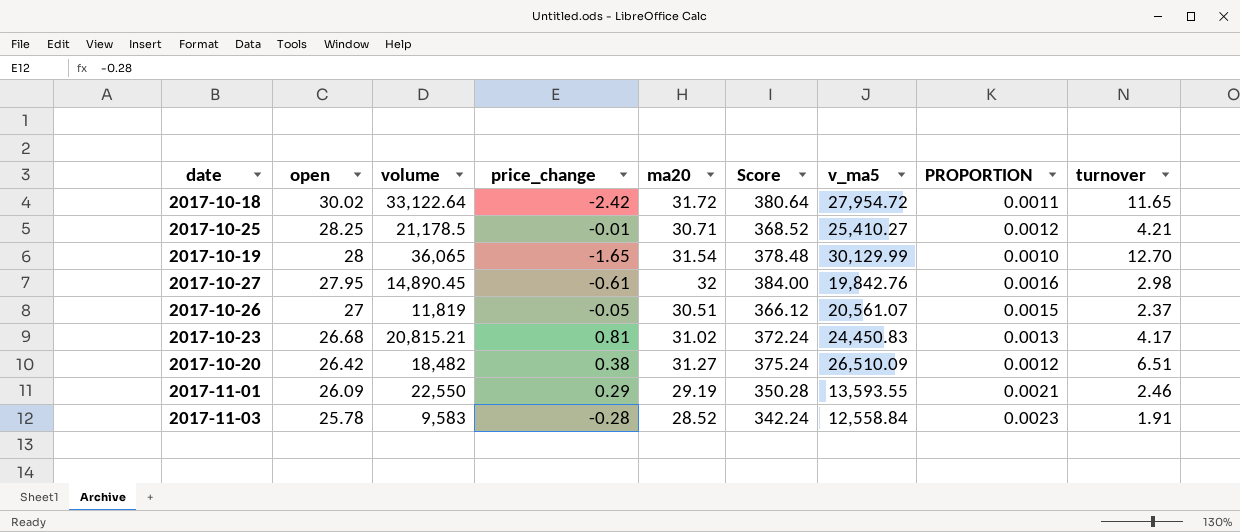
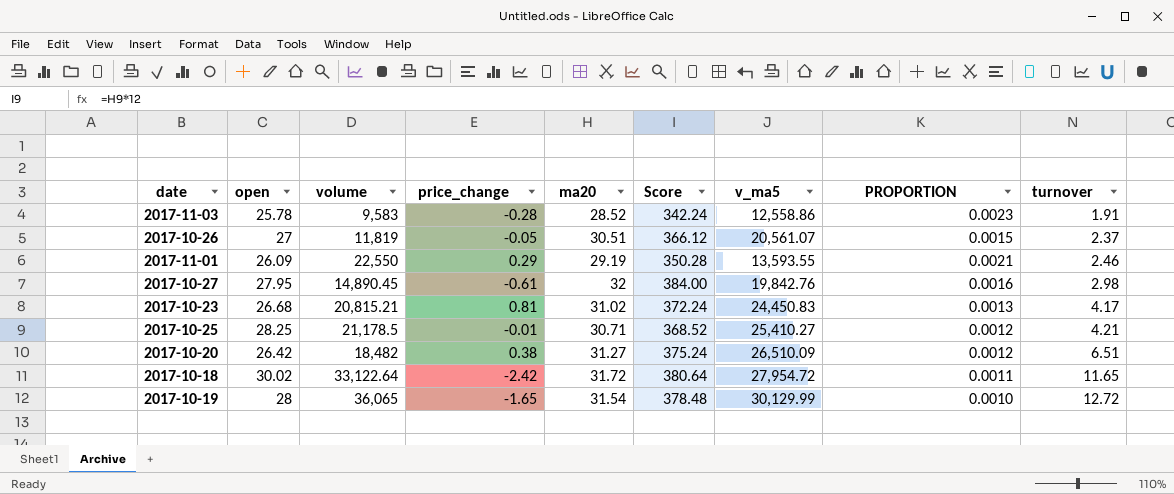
row order: open descending -> turnover ascending
2017-11-03 | v_ma5: 12,558.84 -> 12,558.86
2017-10-19 | turnover: 12.70 -> 12.72

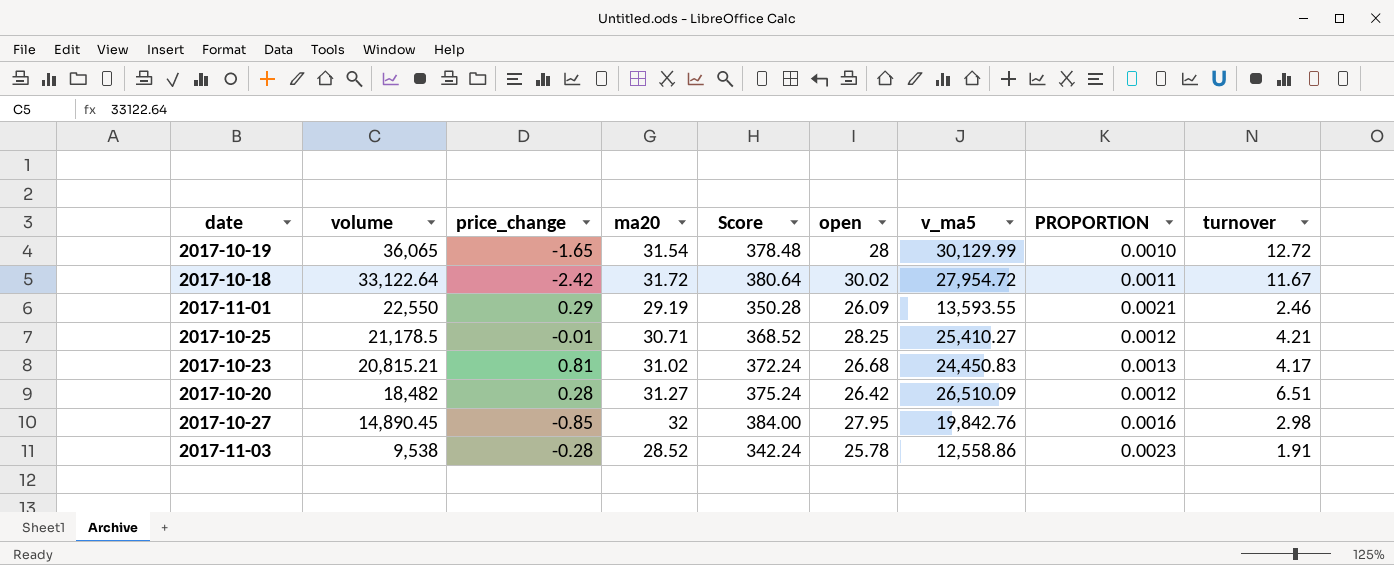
row order: turnover ascending -> volume descending
column open | position: 2 -> 6
row 2017-10-26: 27 | 11,819 | -0.05 | 30.51 | 366.12 | 20,561.07 | 0.0015 | 2.37 -> none
2017-10-18 | turnover: 11.65 -> 11.67
2017-10-20 | price_change: 0.38 -> 0.28
2017-10-27 | price_change: -0.61 -> -0.85
2017-11-03 | volume: 9,583 -> 9,538

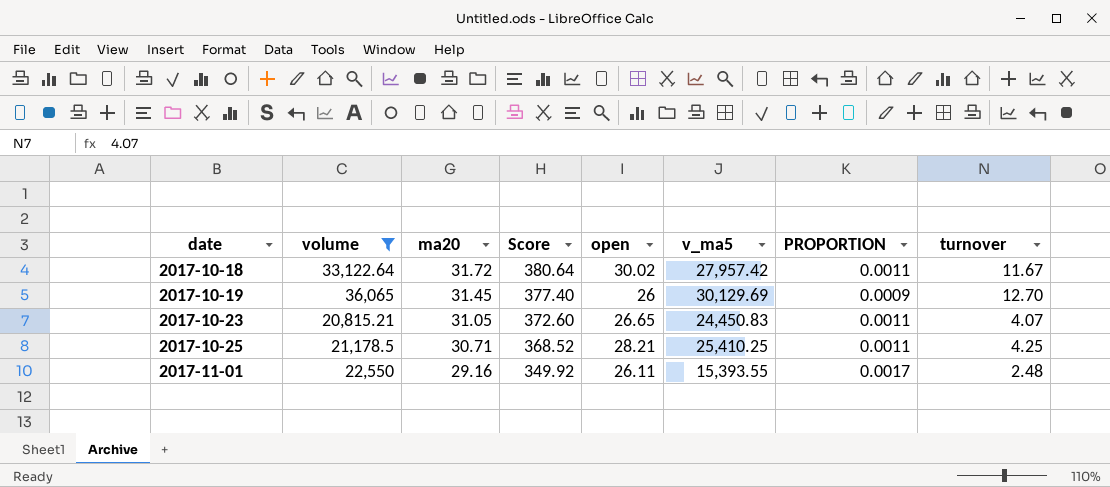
filter: none -> volume >= 20,815.21
row order: volume descending -> date ascending
column price_change | position: 3 -> none
column PROPORTION | formula: [ma20] / [v_ma5] -> [open] / [v_ma5]
2017-10-18 | v_ma5: 27,954.72 -> 27,957.42
2017-10-19 | ma20: 31.54 -> 31.45
2017-10-19 | Score: 378.48 -> 377.40
2017-10-19 | open: 28 -> 26
2017-10-19 | v_ma5: 30,129.99 -> 30,129.69
2017-10-19 | turnover: 12.72 -> 12.70
2017-10-23 | ma20: 31.02 -> 31.05
2017-10-23 | Score: 372.24 -> 372.60
2017-10-23 | open: 26.68 -> 26.65
2017-10-23 | turnover: 4.17 -> 4.07
2017-10-25 | open: 28.25 -> 28.21
2017-10-25 | v_ma5: 25,410.27 -> 25,410.25
2017-10-25 | turnover: 4.21 -> 4.25
2017-11-01 | ma20: 29.19 -> 29.16
2017-11-01 | Score: 350.28 -> 349.92
2017-11-01 | open: 26.09 -> 26.11
2017-11-01 | v_ma5: 13,593.55 -> 15,393.55
2017-11-01 | turnover: 2.46 -> 2.48

